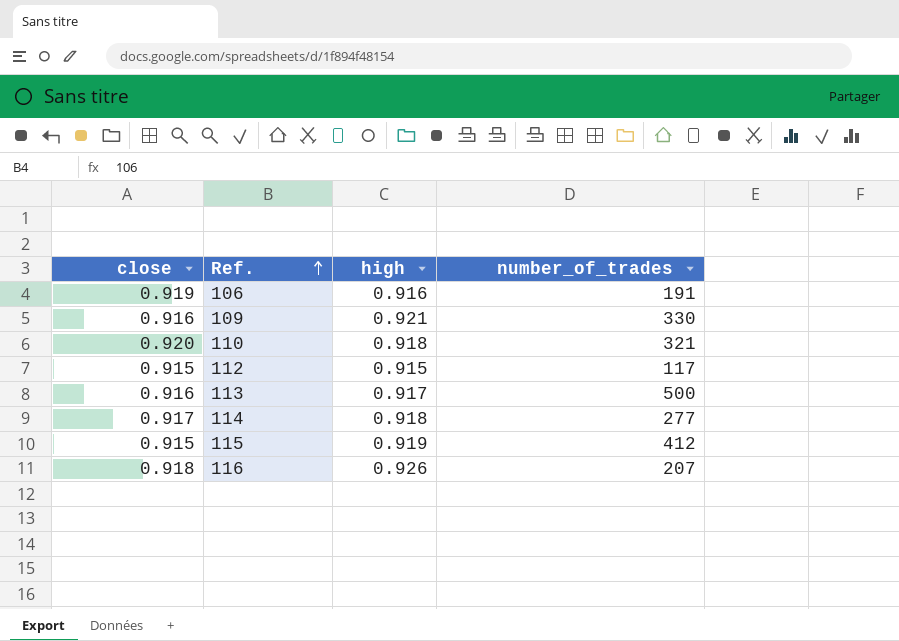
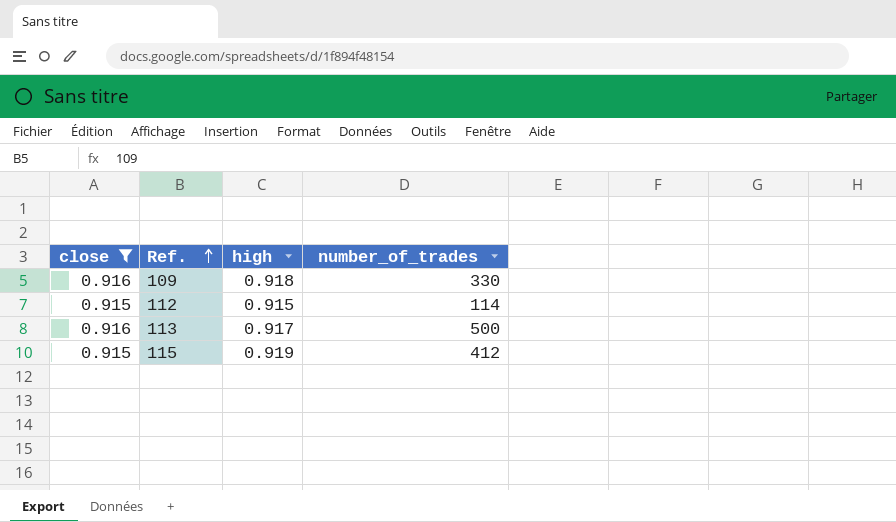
filter: none -> close <= 0.916
109 | high: 0.921 -> 0.918
112 | number_of_trades: 117 -> 114

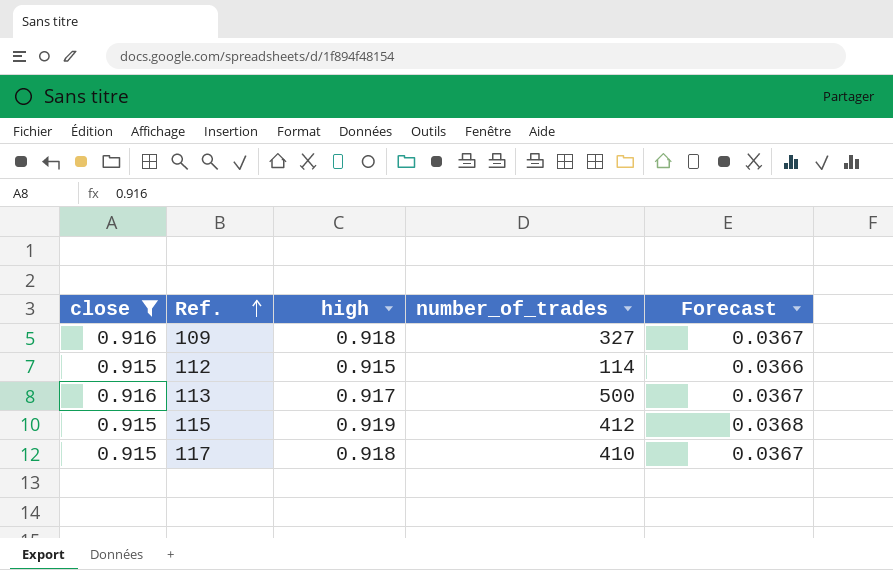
column Forecast | formula: none -> [high] * 0.04
109 | number_of_trades: 330 -> 327
row 117: none -> 0.915 | 0.918 | 410 | 0.0367

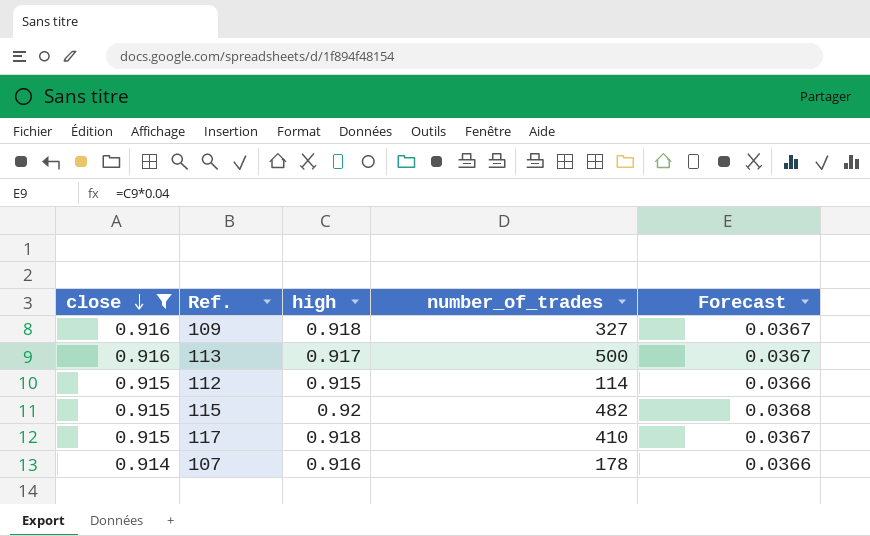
row order: Ref. ascending -> close descending
115 | high: 0.919 -> 0.92
115 | number_of_trades: 412 -> 482
row 107: none -> 0.914 | 0.916 | 178 | 0.0366

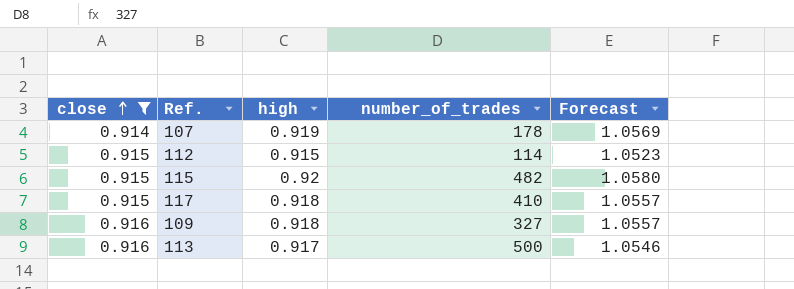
row order: close descending -> close ascending
column Forecast | formula: [high] * 0.04 -> [high] * 1.15
107 | high: 0.916 -> 0.919

